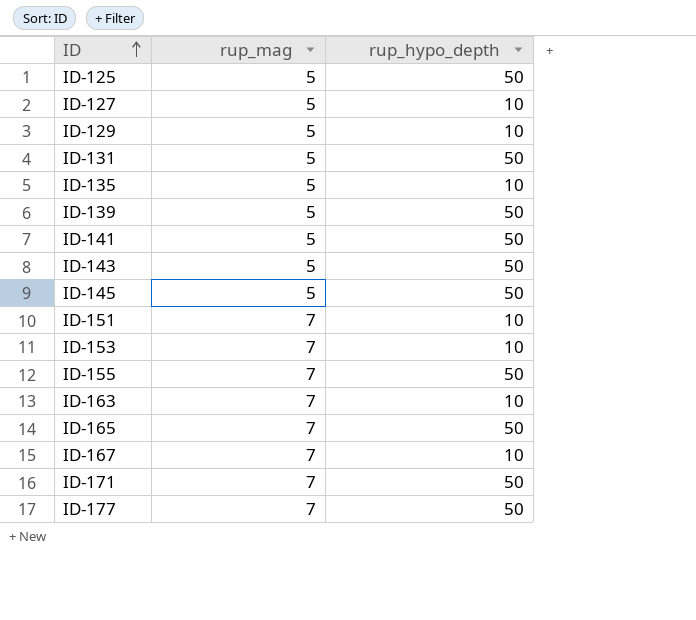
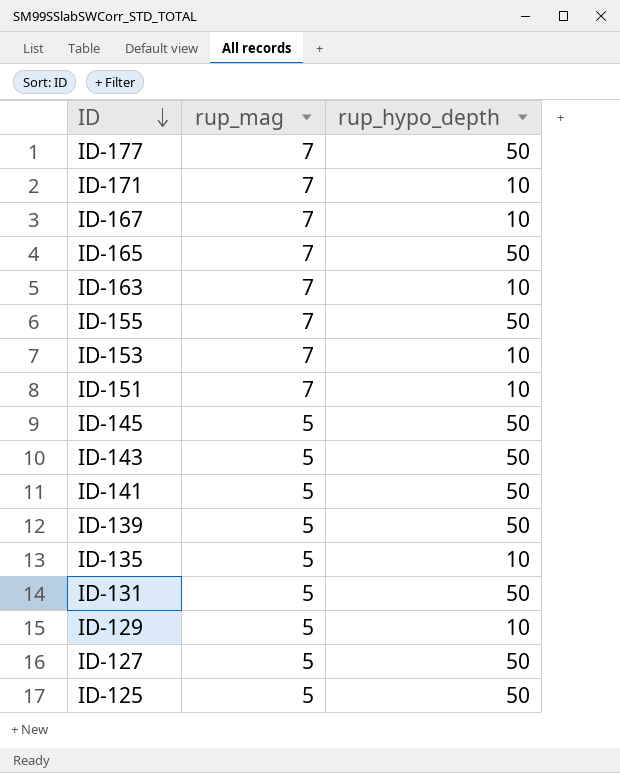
row order: ID ascending -> ID descending
ID-171 | rup_hypo_depth: 50 -> 10
ID-127 | rup_hypo_depth: 10 -> 50

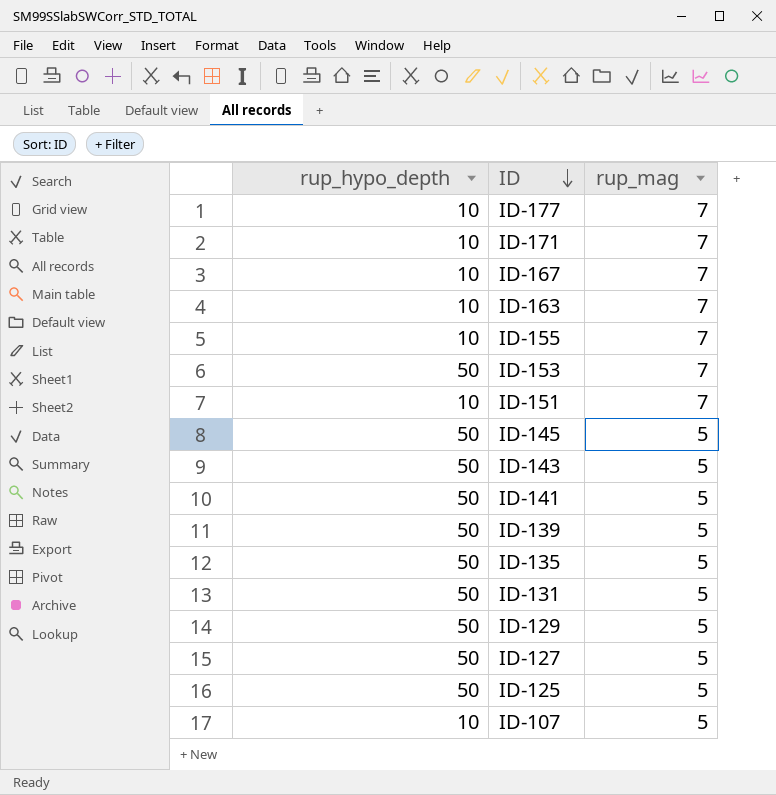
column rup_hypo_depth | position: 3 -> 1
row ID-165: 7 | 50 -> none
ID-177 | rup_hypo_depth: 50 -> 10
ID-155 | rup_hypo_depth: 50 -> 10
ID-153 | rup_hypo_depth: 10 -> 50
ID-135 | rup_hypo_depth: 10 -> 50
ID-129 | rup_hypo_depth: 10 -> 50
row ID-107: none -> 10 | 5

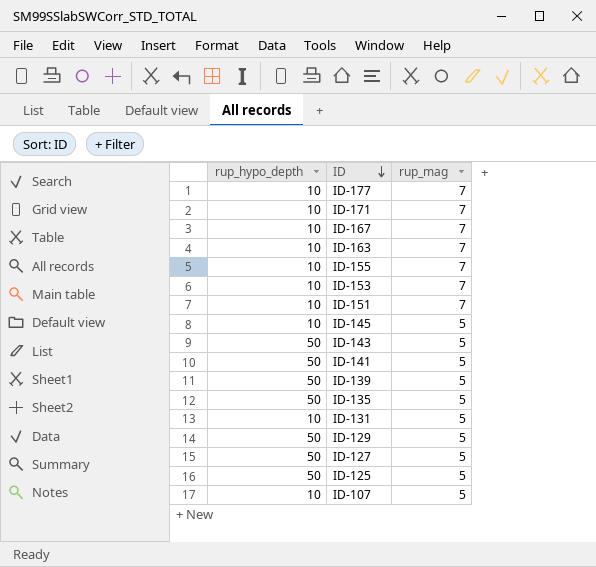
ID-153 | rup_hypo_depth: 50 -> 10
ID-145 | rup_hypo_depth: 50 -> 10
ID-131 | rup_hypo_depth: 50 -> 10

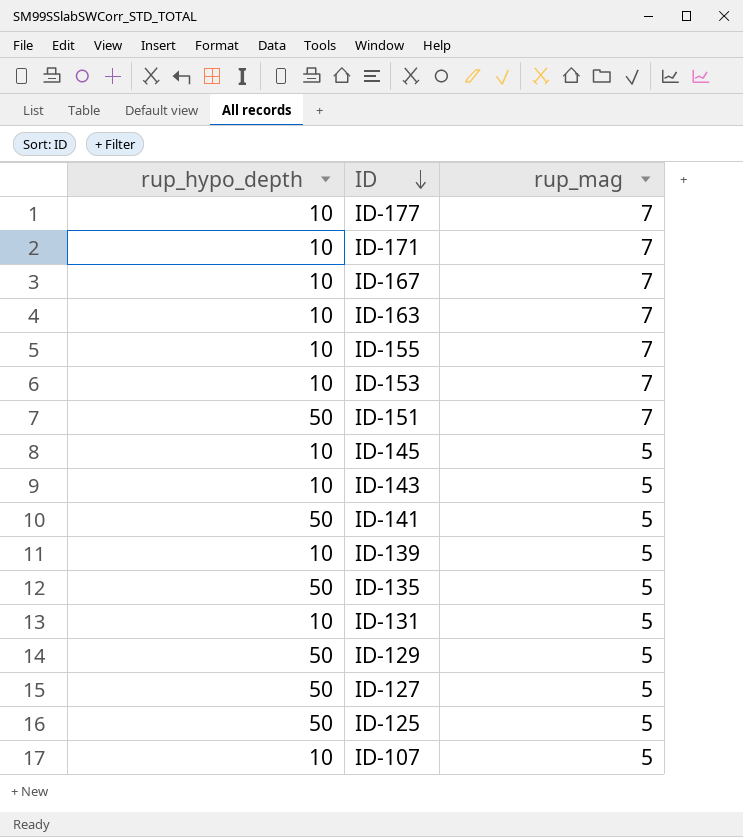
ID-151 | rup_hypo_depth: 10 -> 50
ID-143 | rup_hypo_depth: 50 -> 10
ID-139 | rup_hypo_depth: 50 -> 10

